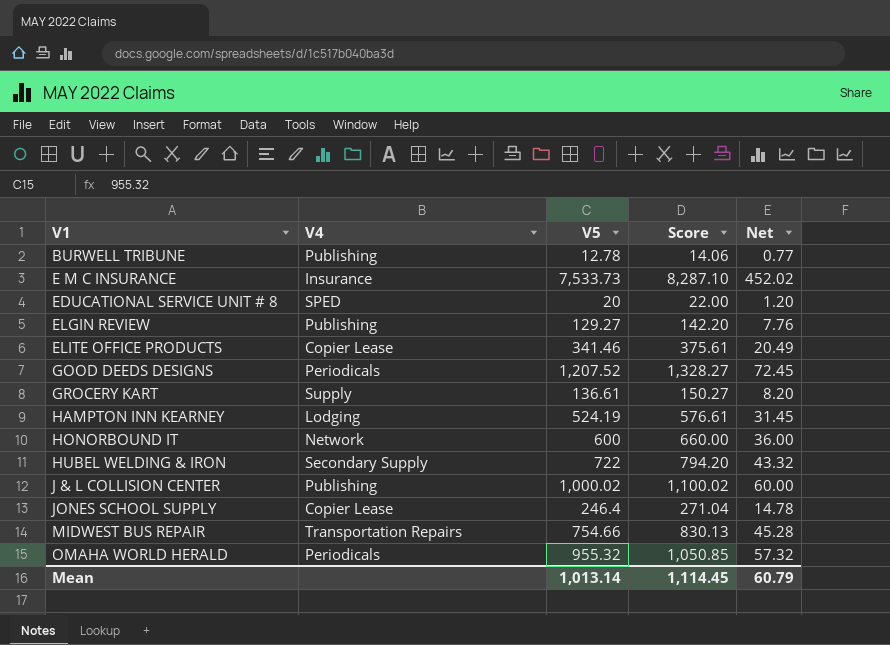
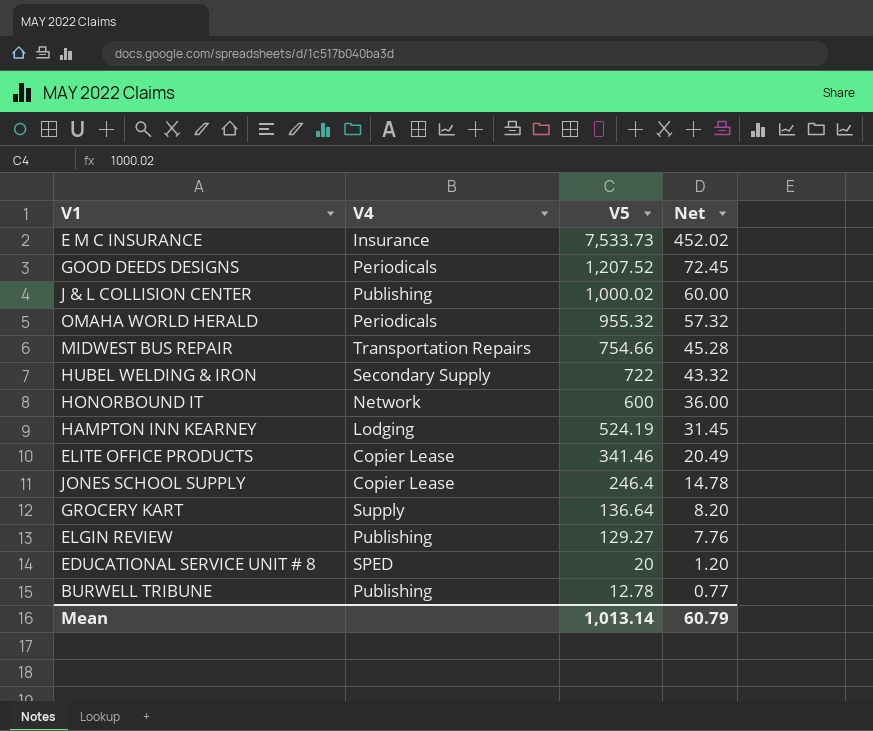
row order: V1 ascending -> V5 descending
column Score | formula: [V5] * 1.1 -> none
GROCERY KART | V5: 136.61 -> 136.64

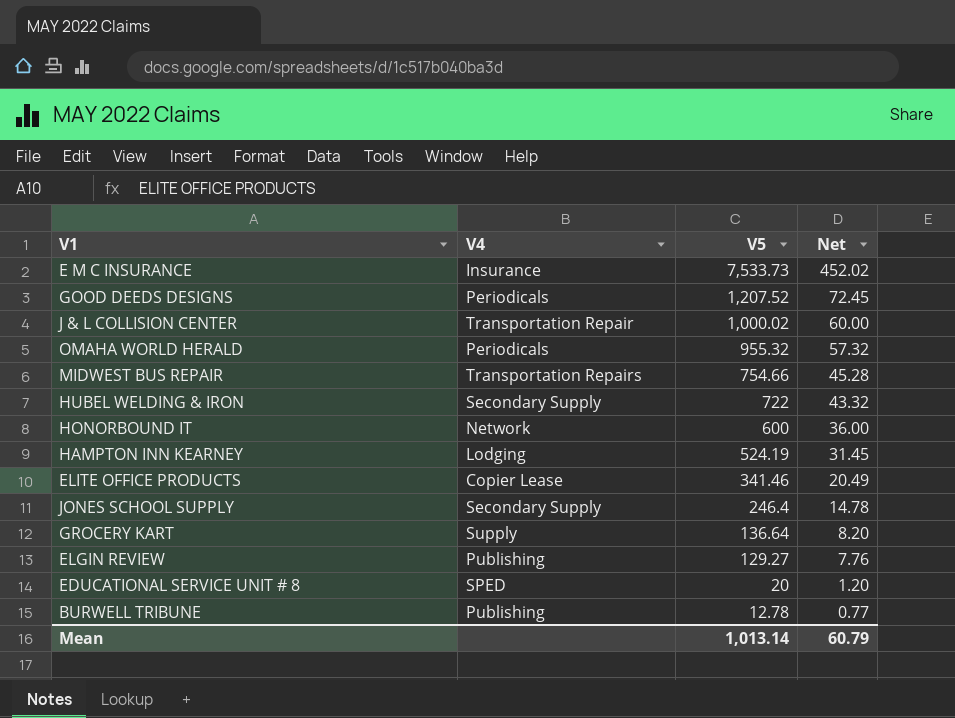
J & L COLLISION CENTER | V4: Publishing -> Transportation Repair
JONES SCHOOL SUPPLY | V4: Copier Lease -> Secondary Supply

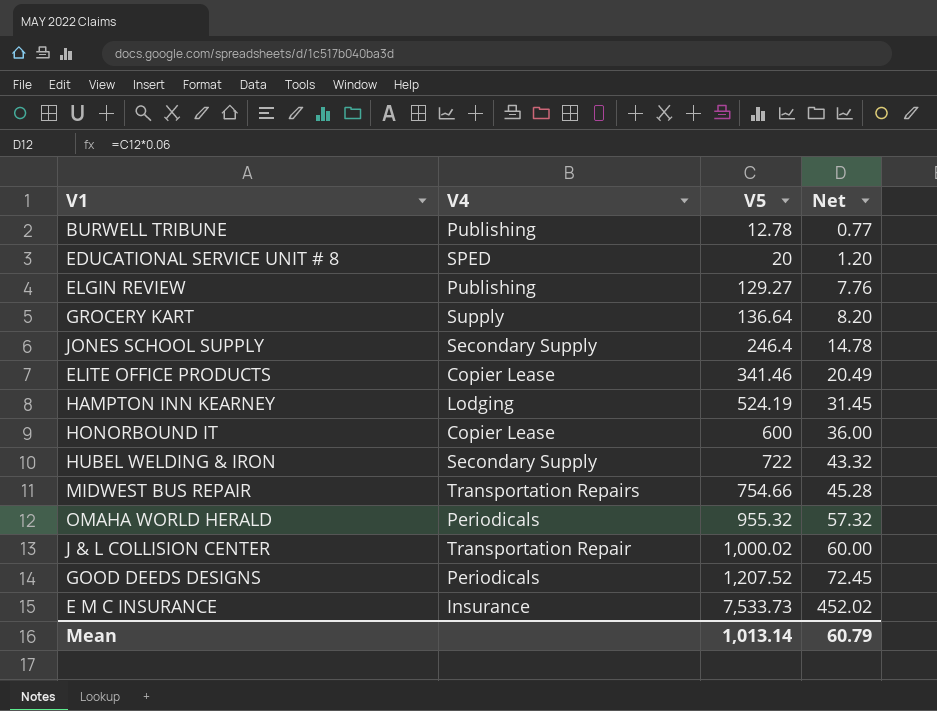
row order: V5 descending -> V5 ascending
HONORBOUND IT | V4: Network -> Copier Lease

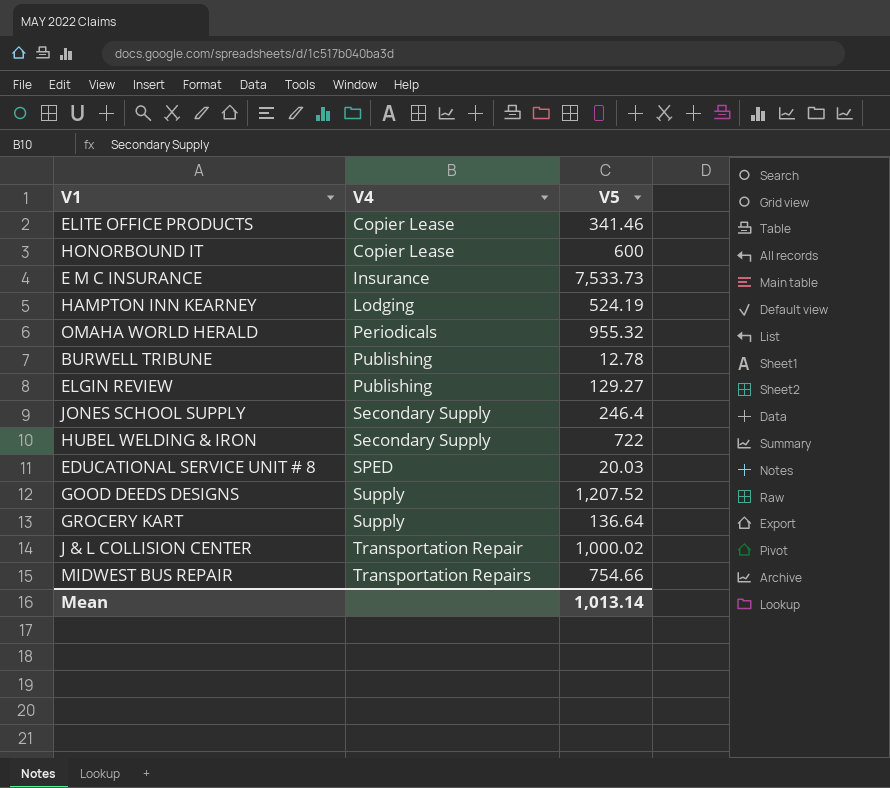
row order: V5 ascending -> V4 ascending
column Net | formula: [V5] * 0.06 -> none
EDUCATIONAL SERVICE UNIT # 8 | V5: 20 -> 20.03
GOOD DEEDS DESIGNS | V4: Periodicals -> Supply

